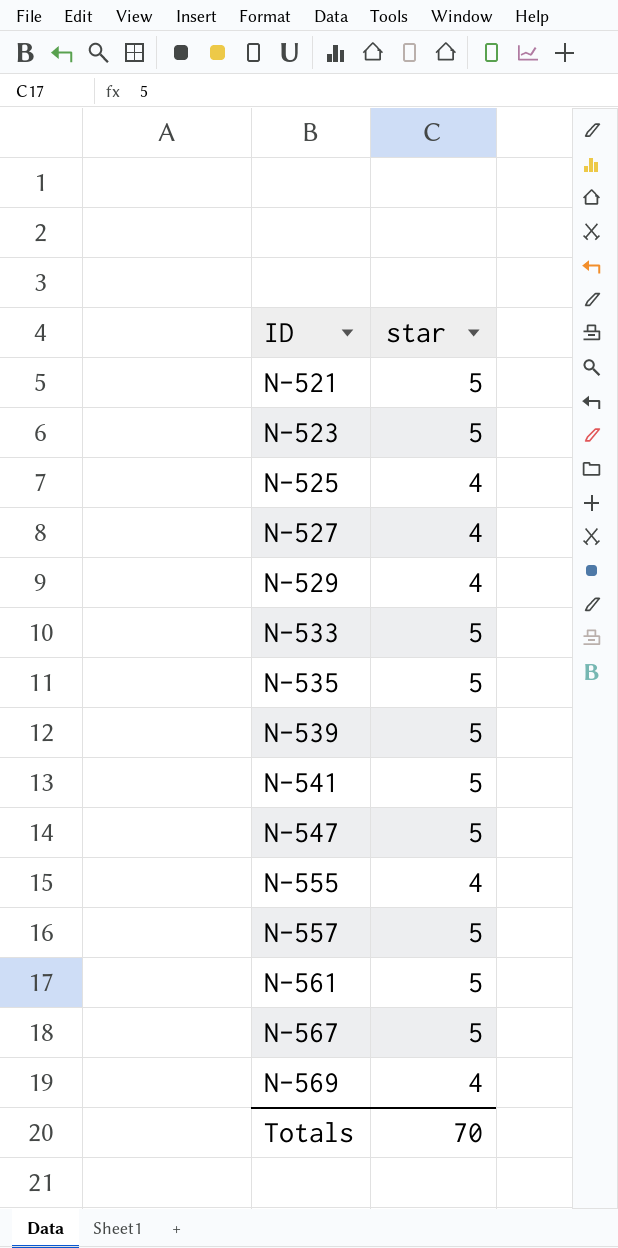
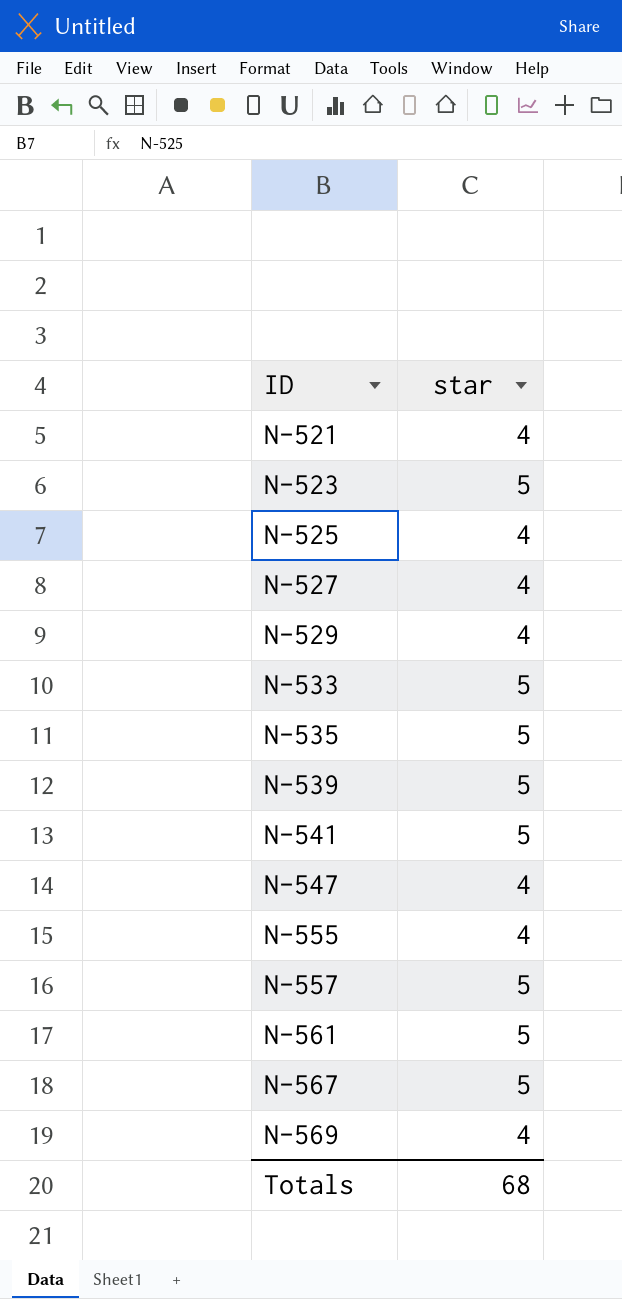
N-521 | star: 5 -> 4
N-547 | star: 5 -> 4
Totals | star: 70 -> 68

